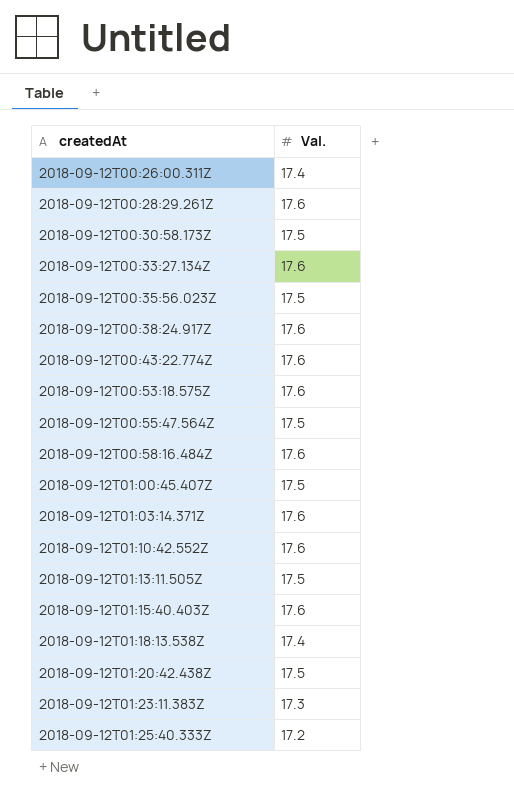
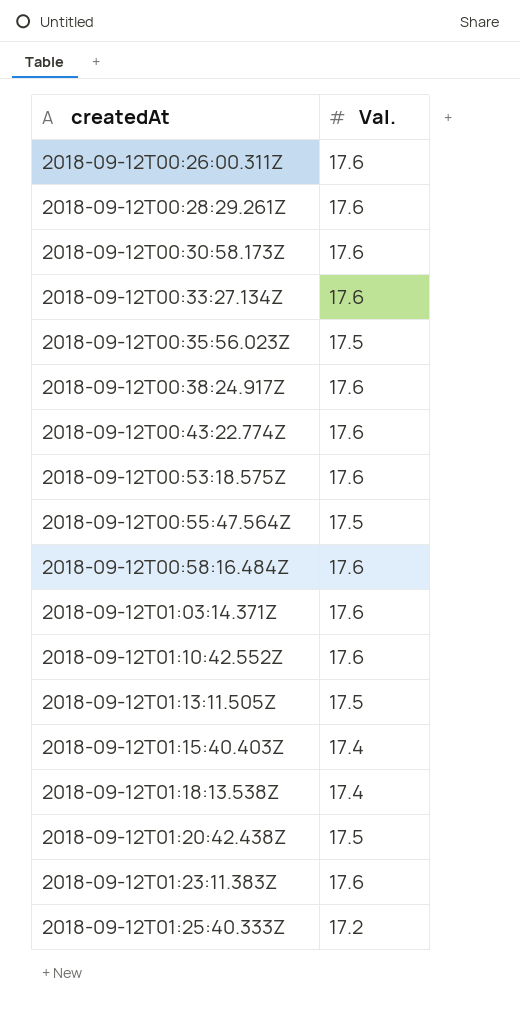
row 2018-09-12T01:00:45.407Z: 17.5 -> none
2018-09-12T00:26:00.311Z | Val.: 17.4 -> 17.6
2018-09-12T00:30:58.173Z | Val.: 17.5 -> 17.6
2018-09-12T01:15:40.403Z | Val.: 17.6 -> 17.4
2018-09-12T01:23:11.383Z | Val.: 17.3 -> 17.6

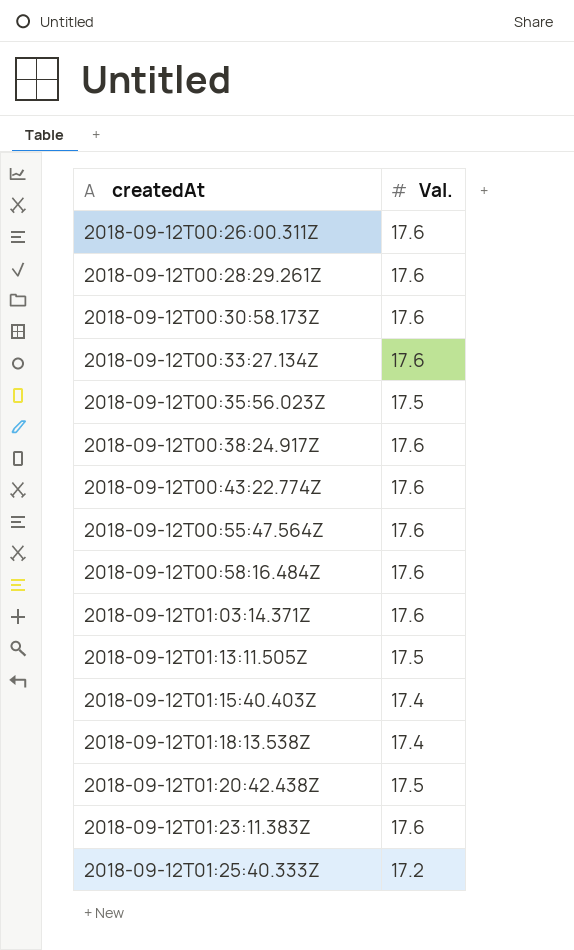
row 2018-09-12T00:53:18.575Z: 17.6 -> none
row 2018-09-12T01:10:42.552Z: 17.6 -> none
2018-09-12T00:55:47.564Z | Val.: 17.5 -> 17.6

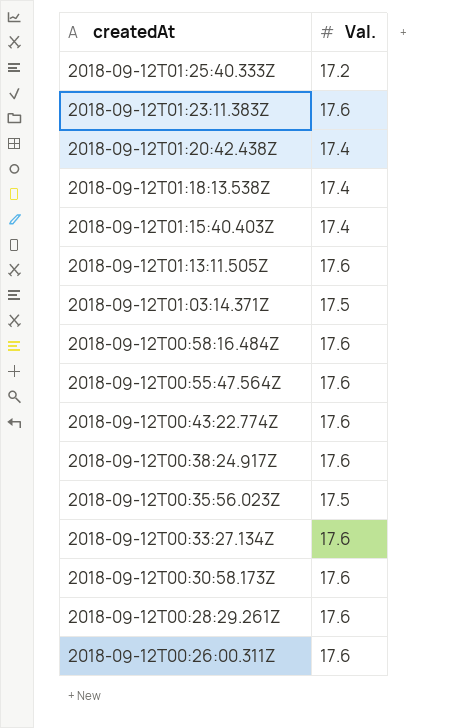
row order: createdAt ascending -> createdAt descending
2018-09-12T01:20:42.438Z | Val.: 17.5 -> 17.4
2018-09-12T01:13:11.505Z | Val.: 17.5 -> 17.6
2018-09-12T01:03:14.371Z | Val.: 17.6 -> 17.5

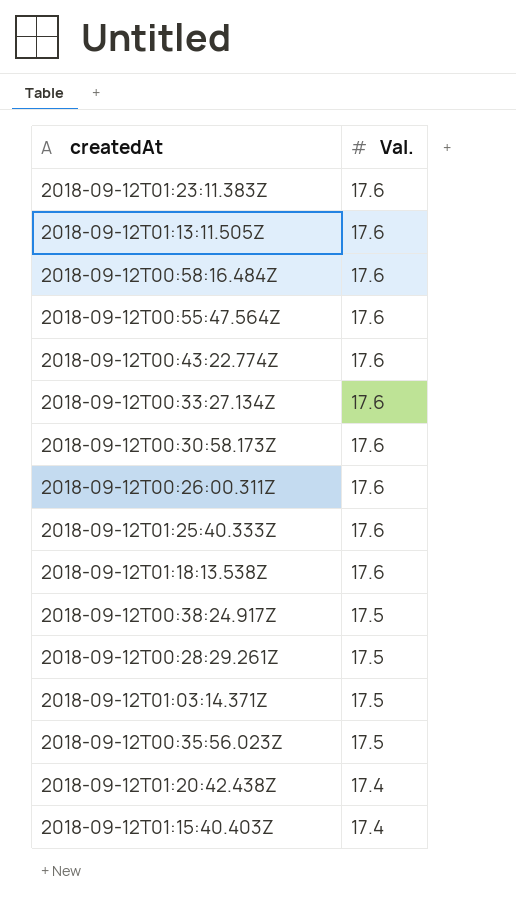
row order: createdAt descending -> Val. descending
2018-09-12T01:25:40.333Z | Val.: 17.2 -> 17.6
2018-09-12T01:18:13.538Z | Val.: 17.4 -> 17.6
2018-09-12T00:38:24.917Z | Val.: 17.6 -> 17.5
2018-09-12T00:28:29.261Z | Val.: 17.6 -> 17.5

